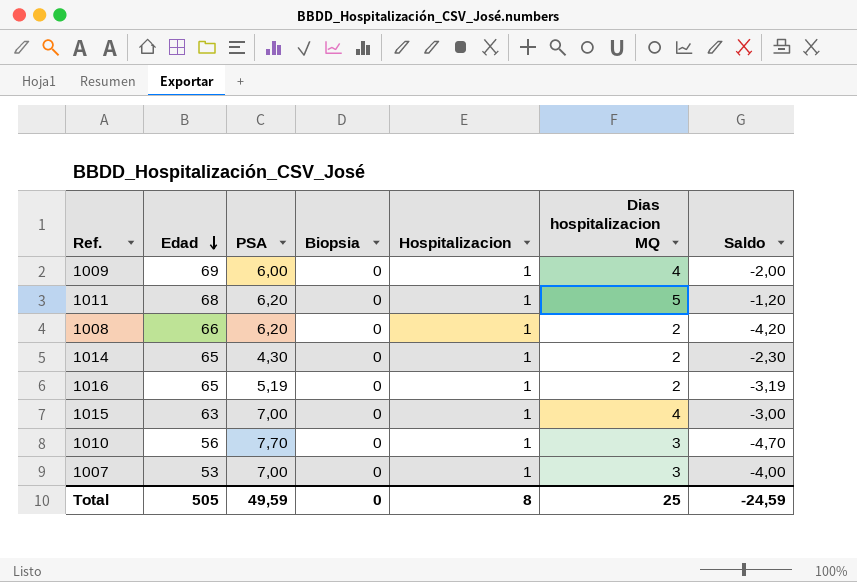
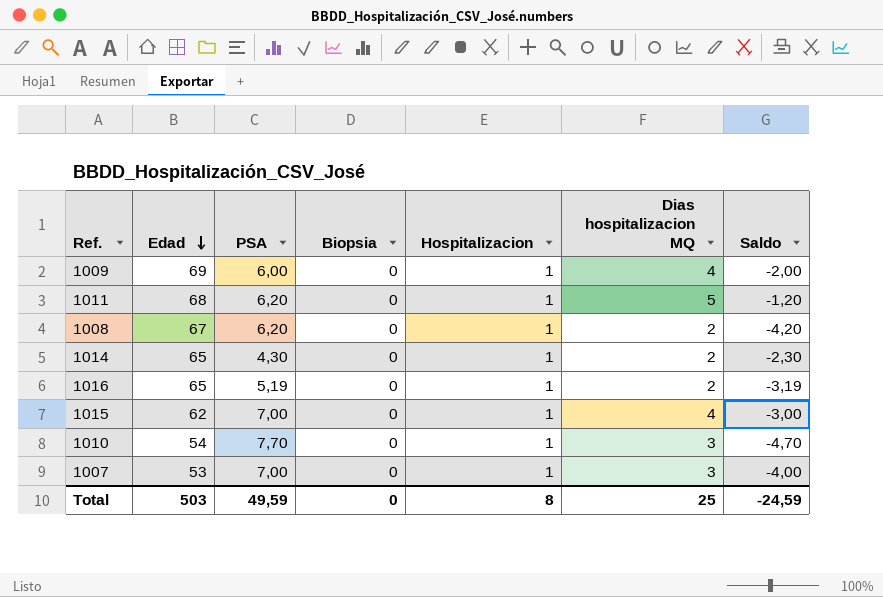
1008 | Edad: 66 -> 67
1015 | Edad: 63 -> 62
1010 | Edad: 56 -> 54
Total | Edad: 505 -> 503

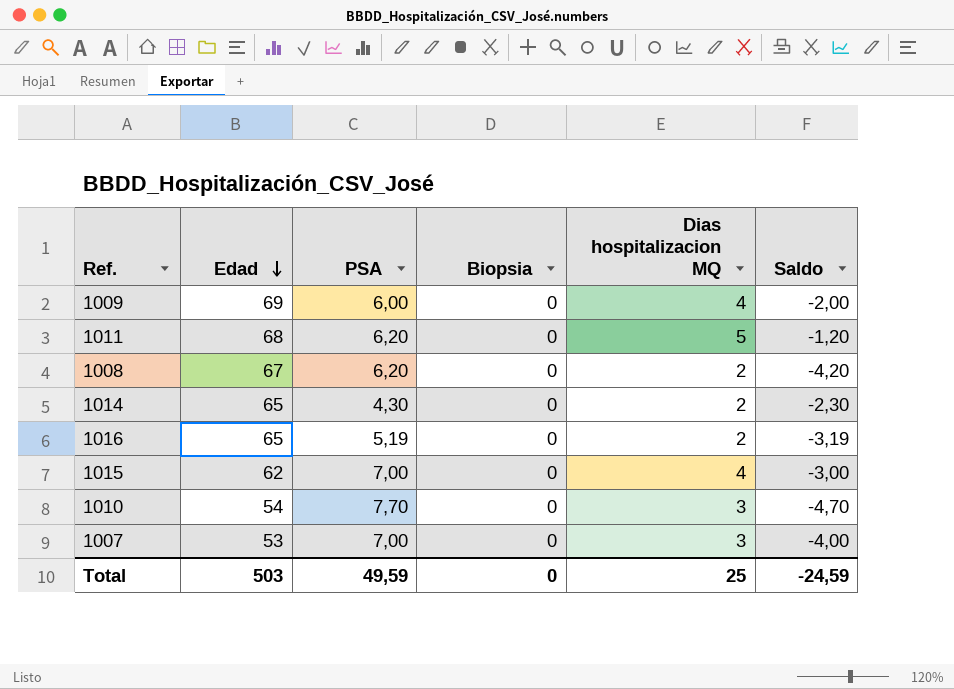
column Hospitalizacion | position: 5 -> none

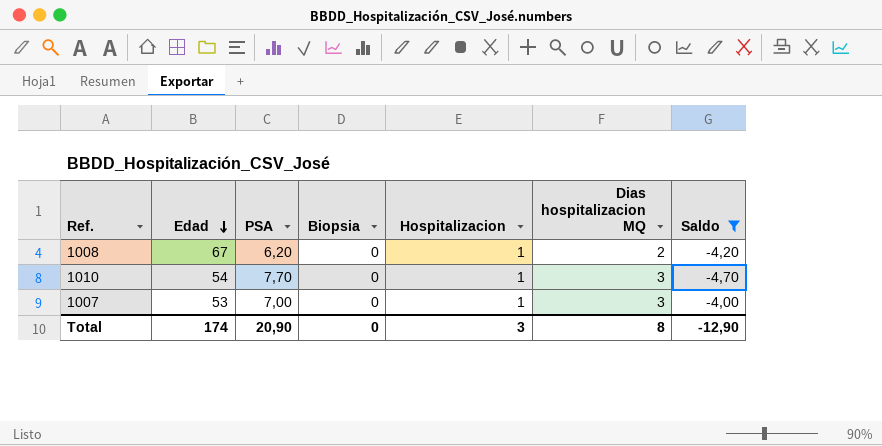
filter: none -> Saldo <= -4,00
column Hospitalizacion | position: none -> 5
Total | Edad: 503 -> 174
Total | PSA: 49,59 -> 20,90
Total | Dias hospitalizacion MQ: 25 -> 8
Total | Saldo: -24,59 -> -12,90

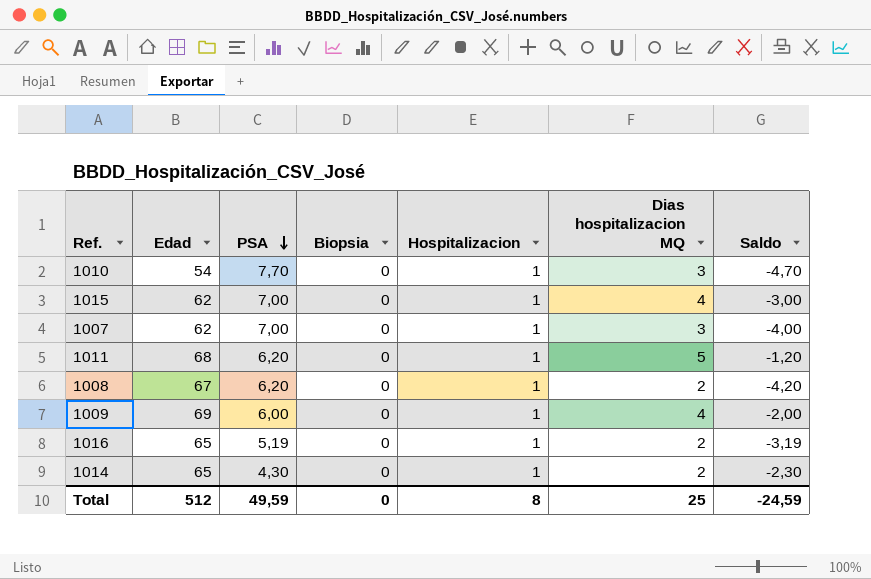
filter: Saldo <= -4,00 -> none
row order: Edad descending -> PSA descending
1007 | Edad: 53 -> 62
Total | Edad: 174 -> 512
Total | PSA: 20,90 -> 49,59
Total | Hospitalizacion: 3 -> 8
Total | Dias hospitalizacion MQ: 8 -> 25
Total | Saldo: -12,90 -> -24,59

